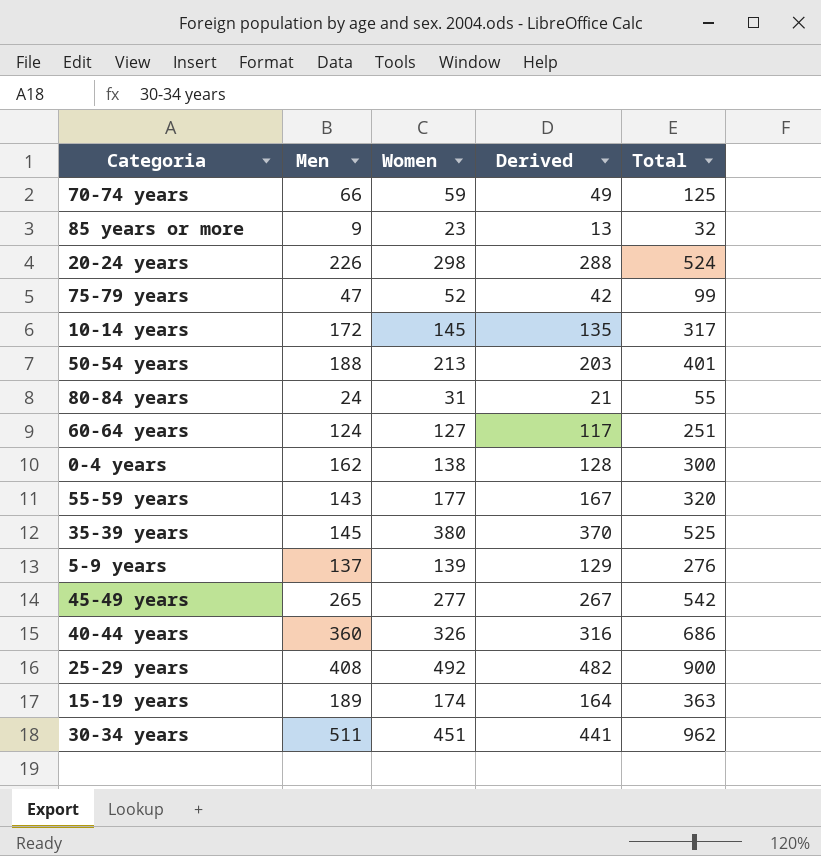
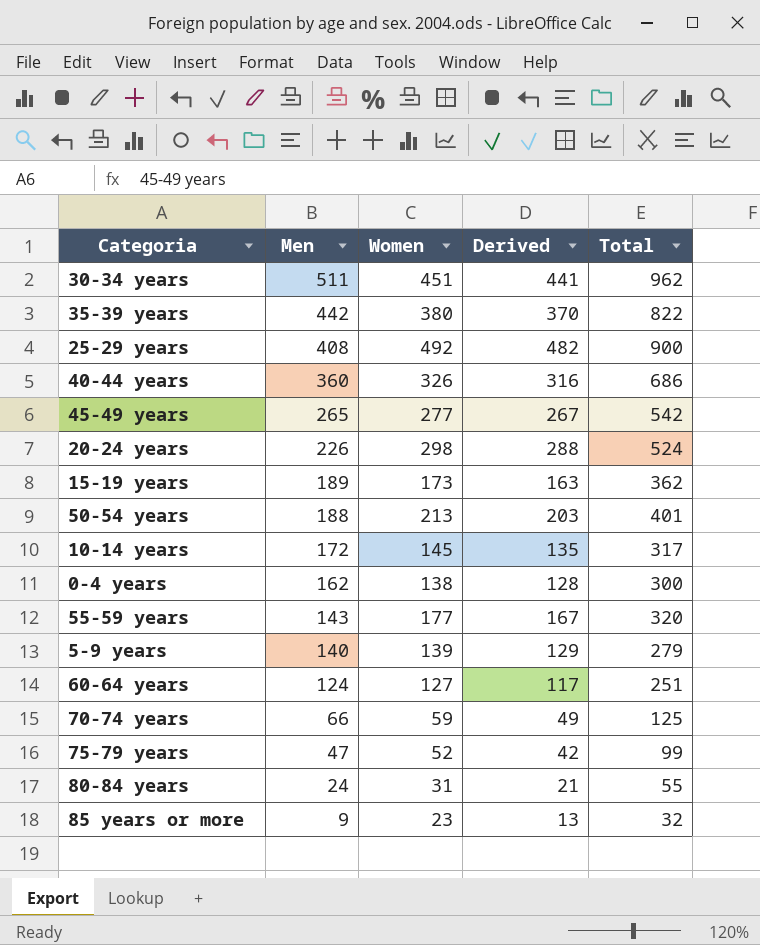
row order: none -> Men descending
35-39 years | Men: 145 -> 442
35-39 years | Total: 525 -> 822
15-19 years | Women: 174 -> 173
15-19 years | Derived: 164 -> 163
15-19 years | Total: 363 -> 362
5-9 years | Men: 137 -> 140
5-9 years | Total: 276 -> 279

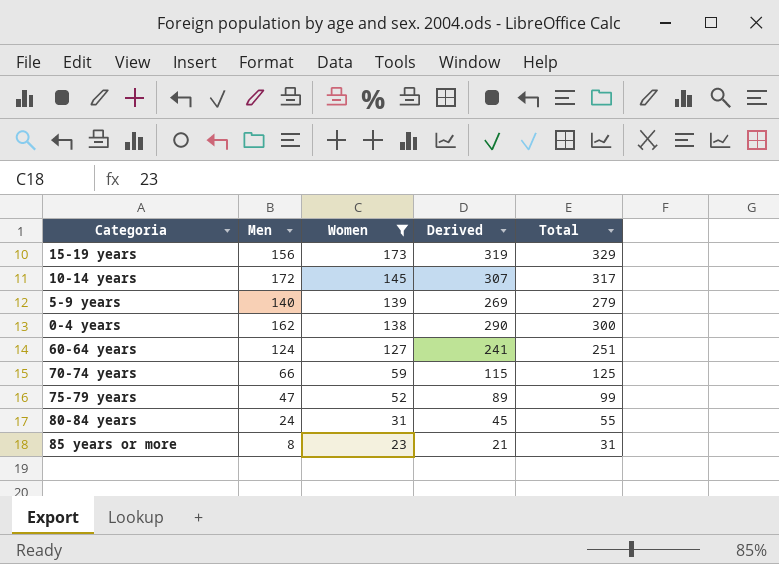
filter: none -> Women <= 173
row order: Men descending -> Women descending
column Derived | formula: [Women] - 10 -> [Total] - 10
15-19 years | Men: 189 -> 156
15-19 years | Total: 362 -> 329
85 years or more | Men: 9 -> 8
85 years or more | Total: 32 -> 31

